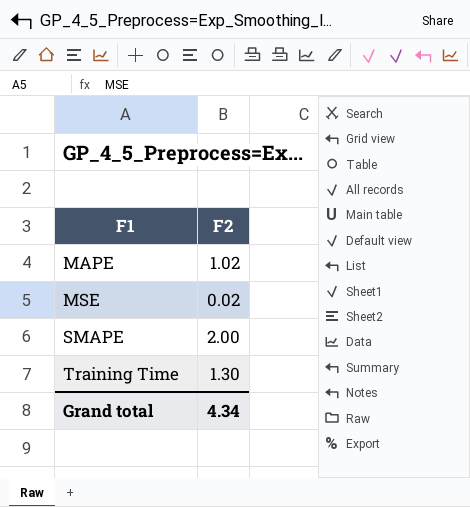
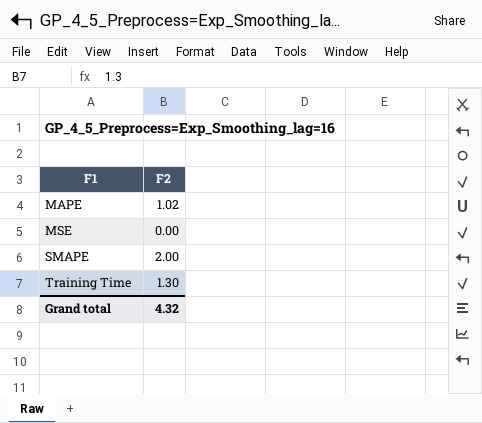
MSE | F2: 0.02 -> 0.00
Grand total | F2: 4.34 -> 4.32

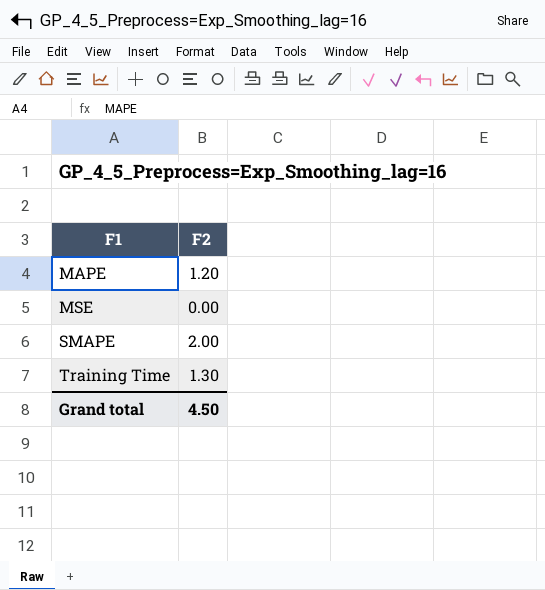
MAPE | F2: 1.02 -> 1.20
Grand total | F2: 4.32 -> 4.50

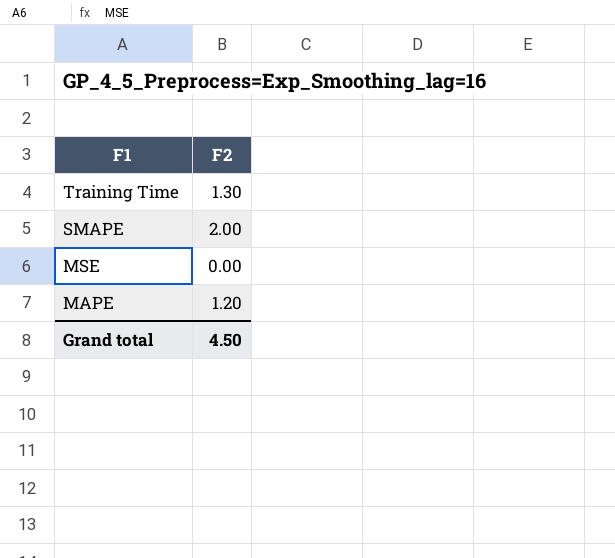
row order: F1 ascending -> F1 descending

